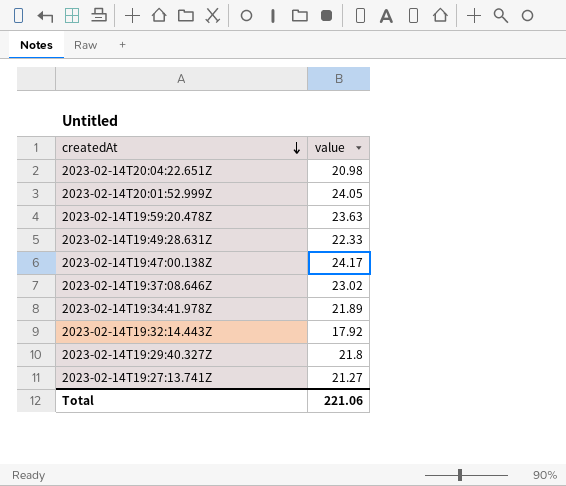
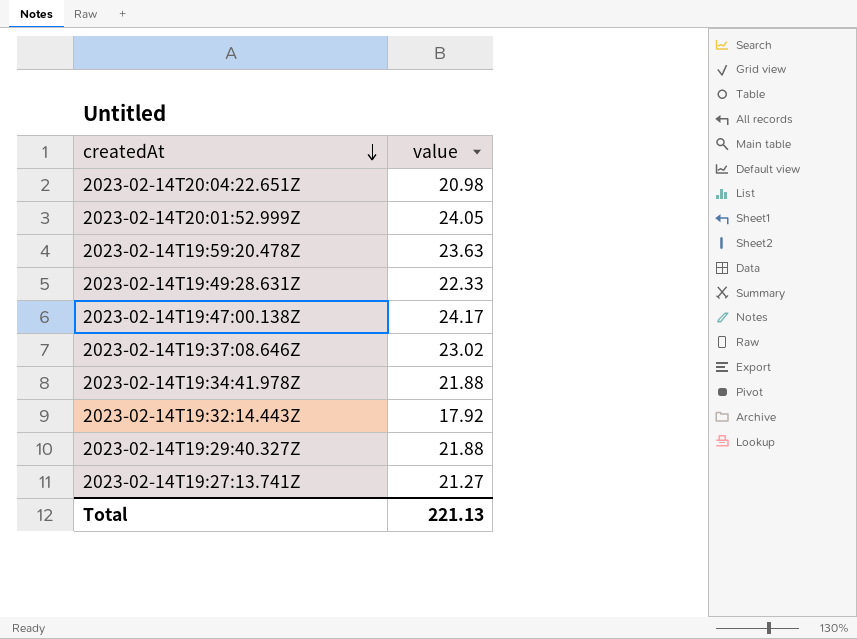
2023-02-14T19:34:41.978Z | value: 21.89 -> 21.88
2023-02-14T19:29:40.327Z | value: 21.8 -> 21.88
Total | value: 221.06 -> 221.13

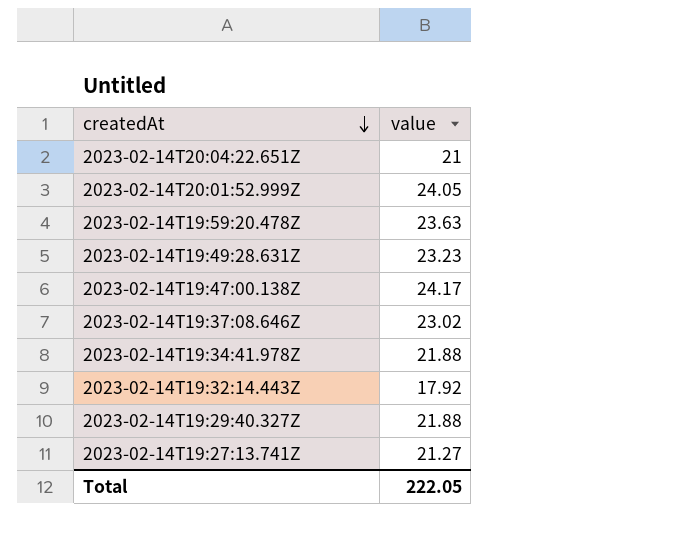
2023-02-14T20:04:22.651Z | value: 20.98 -> 21
2023-02-14T19:49:28.631Z | value: 22.33 -> 23.23
Total | value: 221.13 -> 222.05

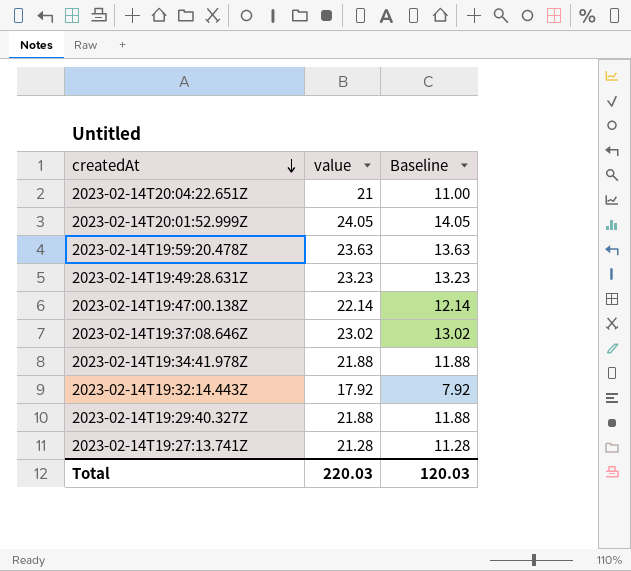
column Baseline | formula: none -> [value] - 10
2023-02-14T19:47:00.138Z | value: 24.17 -> 22.14
2023-02-14T19:27:13.741Z | value: 21.27 -> 21.28
Total | value: 222.05 -> 220.03

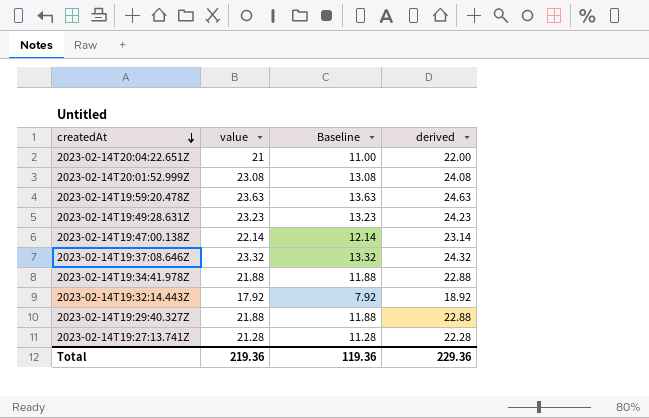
column derived | formula: none -> [value] + 1
2023-02-14T20:01:52.999Z | value: 24.05 -> 23.08
2023-02-14T20:01:52.999Z | Baseline: 14.05 -> 13.08
2023-02-14T19:37:08.646Z | value: 23.02 -> 23.32
2023-02-14T19:37:08.646Z | Baseline: 13.02 -> 13.32
Total | value: 220.03 -> 219.36
Total | Baseline: 120.03 -> 119.36

